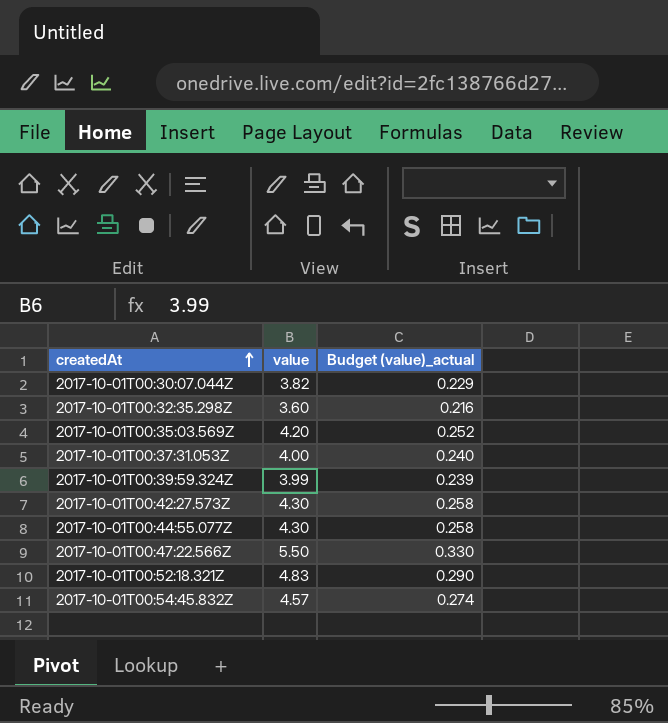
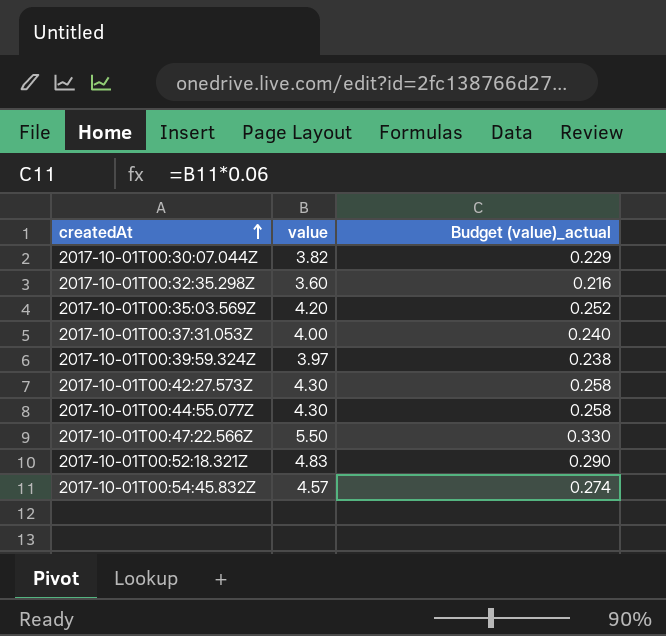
2017-10-01T00:39:59.324Z | value: 3.99 -> 3.97
2017-10-01T00:39:59.324Z | Budget (value)_actual: 0.239 -> 0.238

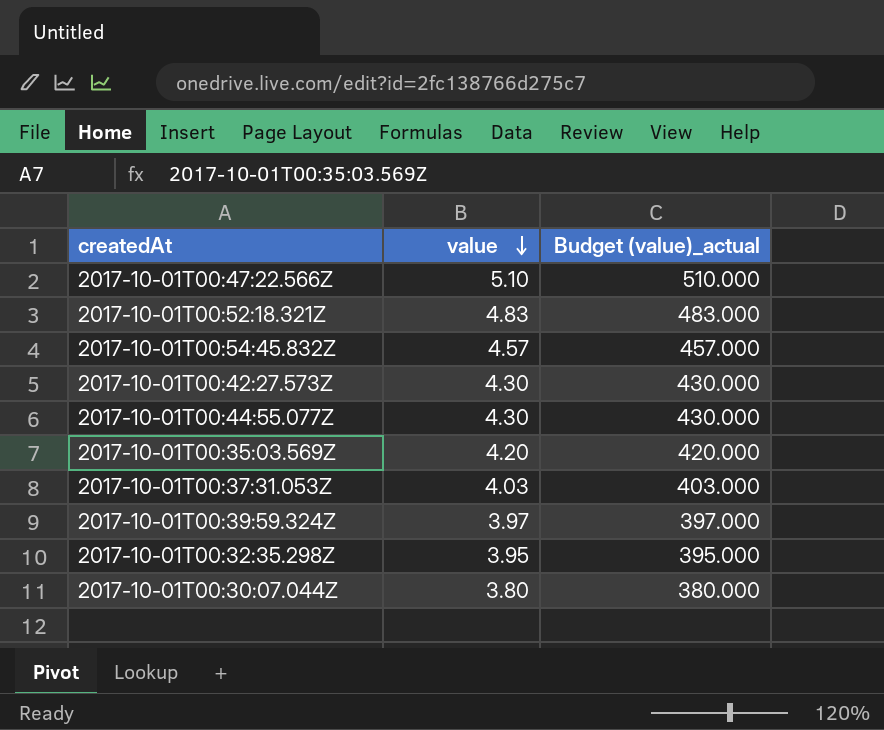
row order: createdAt ascending -> value descending
column Budget (value)_actual | formula: [value] * 0.06 -> [value] * 100
2017-10-01T00:47:22.566Z | value: 5.50 -> 5.10
2017-10-01T00:37:31.053Z | value: 4.00 -> 4.03
2017-10-01T00:32:35.298Z | value: 3.60 -> 3.95
2017-10-01T00:30:07.044Z | value: 3.82 -> 3.80

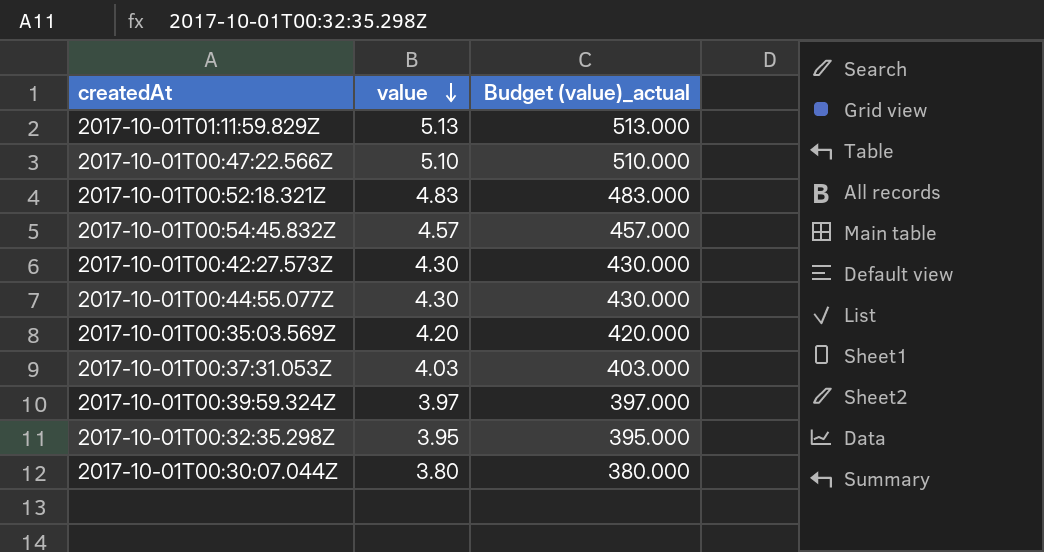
row 2017-10-01T01:11:59.829Z: none -> 5.13 | 513.000

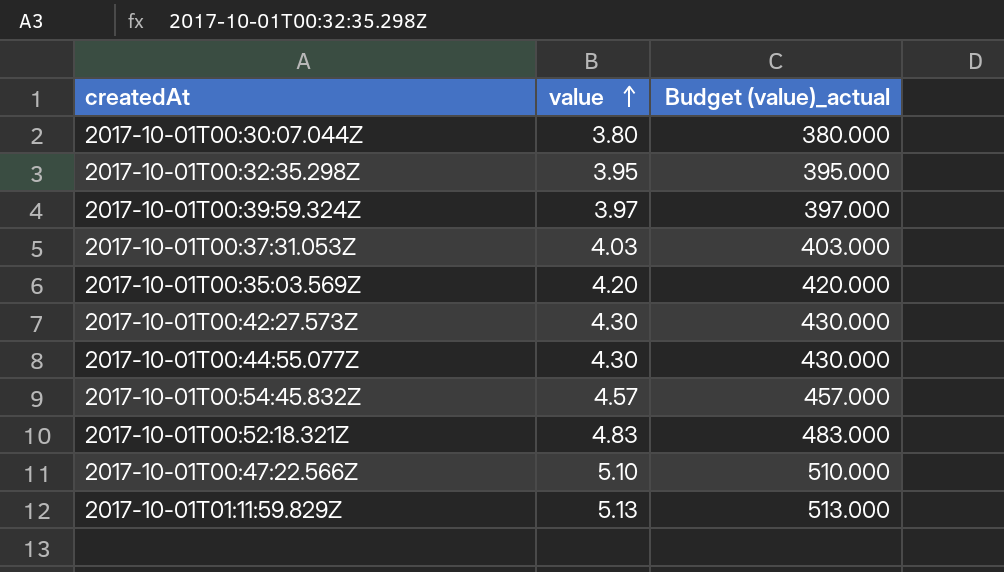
row order: value descending -> value ascending

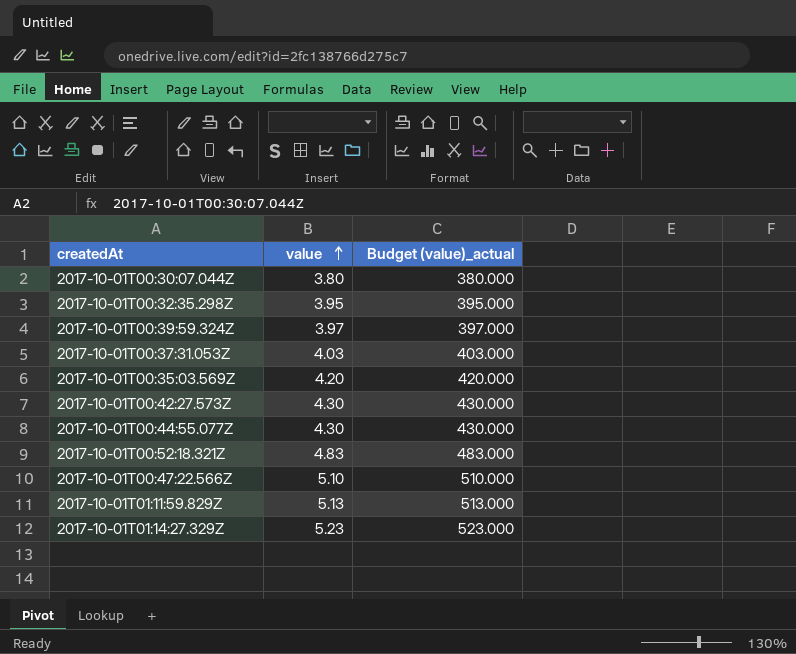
row 2017-10-01T00:54:45.832Z: 4.57 | 457.000 -> none
row 2017-10-01T01:14:27.329Z: none -> 5.23 | 523.000

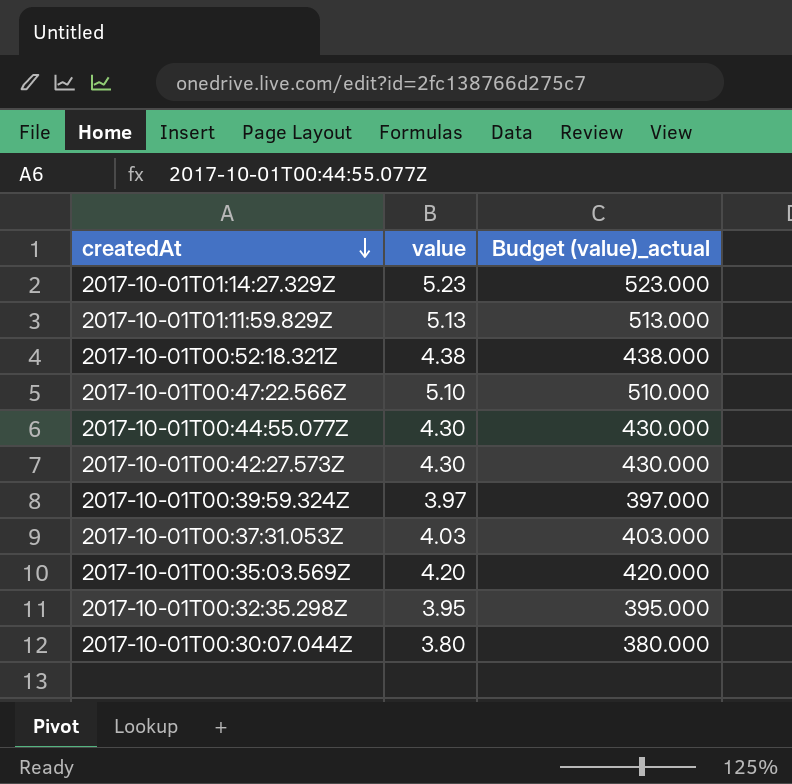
row order: value ascending -> createdAt descending
2017-10-01T00:52:18.321Z | value: 4.83 -> 4.38
2017-10-01T00:52:18.321Z | Budget (value)_actual: 483.000 -> 438.000

